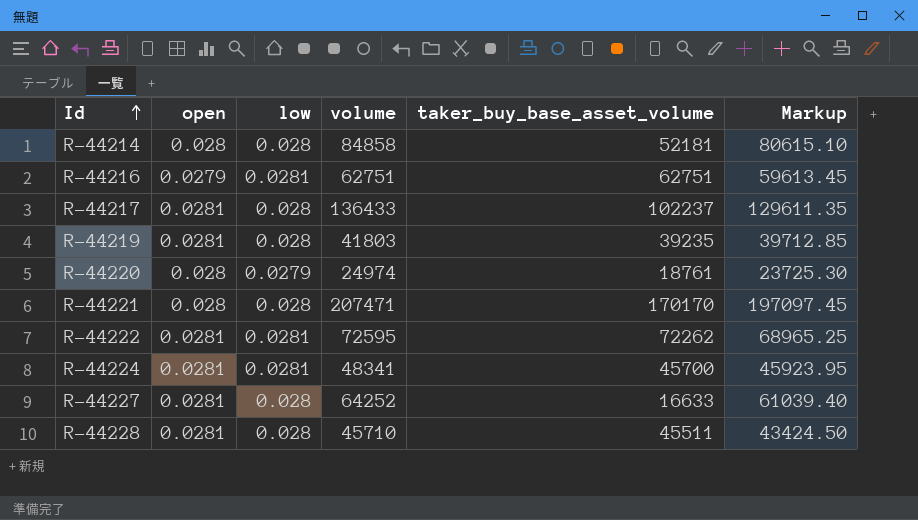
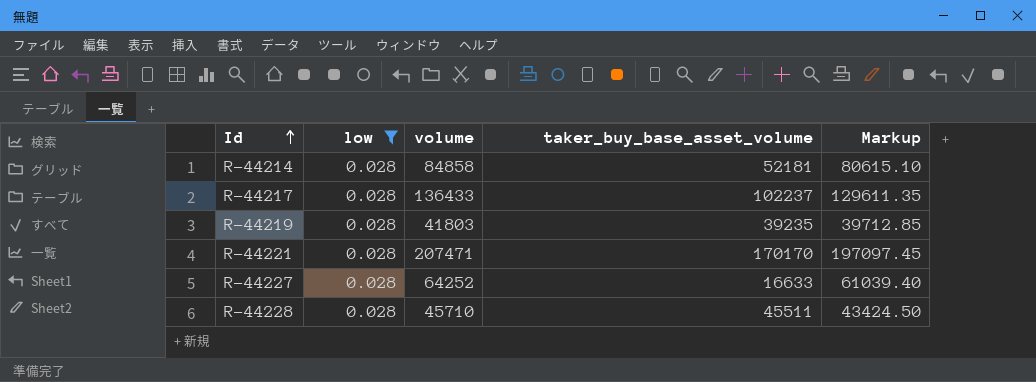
filter: none -> low = 0.028
column open | position: 2 -> none

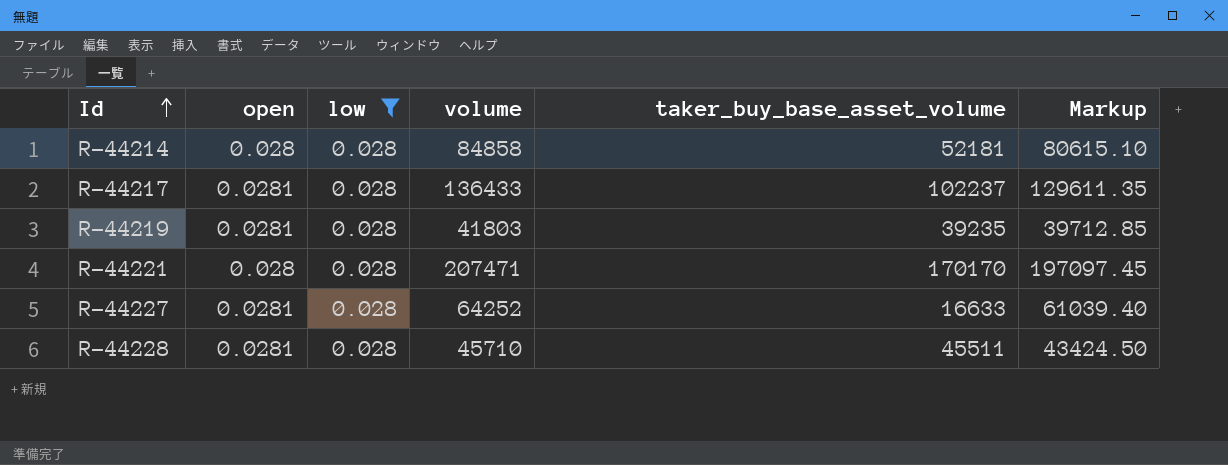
column open | position: none -> 2

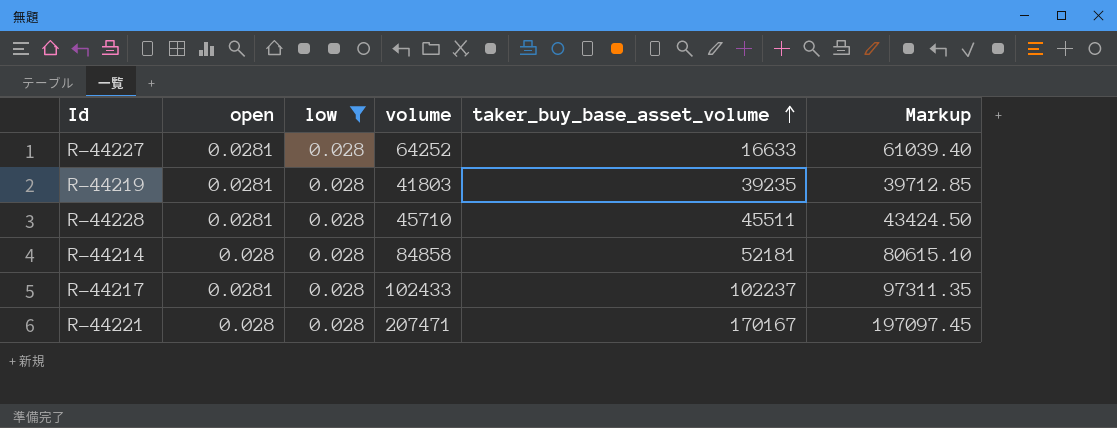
row order: Id ascending -> taker_buy_base_asset_volume ascending
R-44217 | volume: 136433 -> 102433
R-44217 | Markup: 129611.35 -> 97311.35
R-44221 | taker_buy_base_asset_volume: 170170 -> 170167

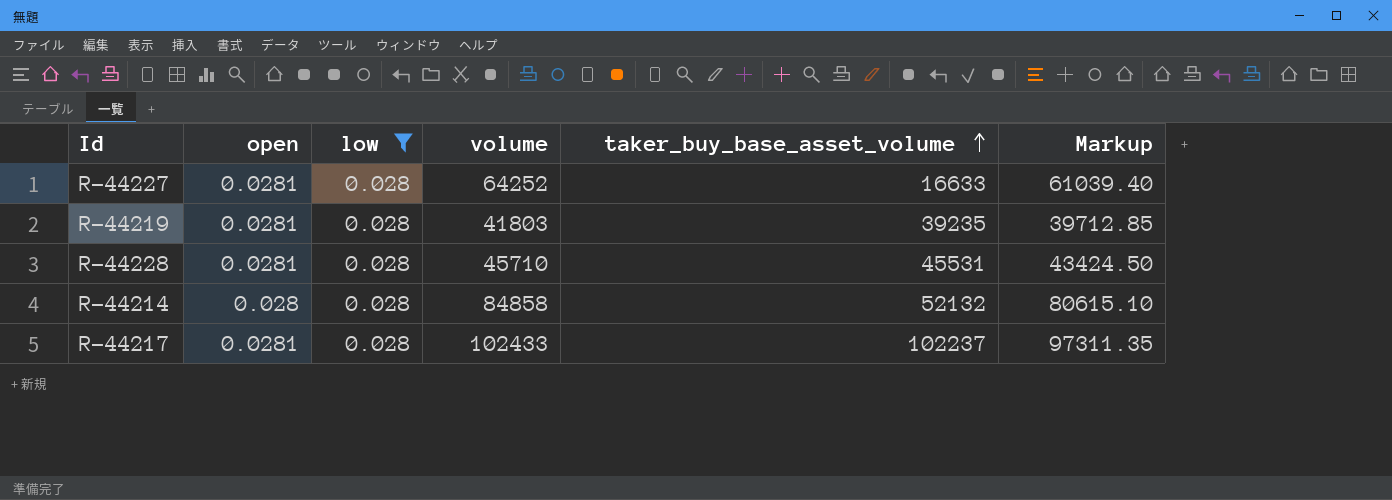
row R-44221: 0.028 | 0.028 | 207471 | 170167 | 197097.45 -> none
R-44228 | taker_buy_base_asset_volume: 45511 -> 45531
R-44214 | taker_buy_base_asset_volume: 52181 -> 52132

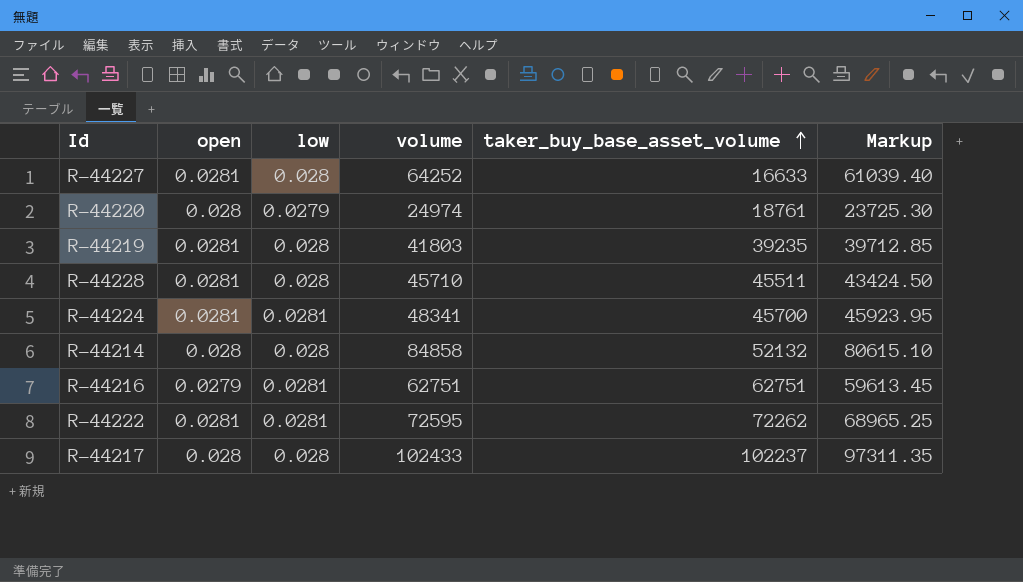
filter: low = 0.028 -> none
R-44228 | taker_buy_base_asset_volume: 45531 -> 45511
R-44217 | open: 0.0281 -> 0.028

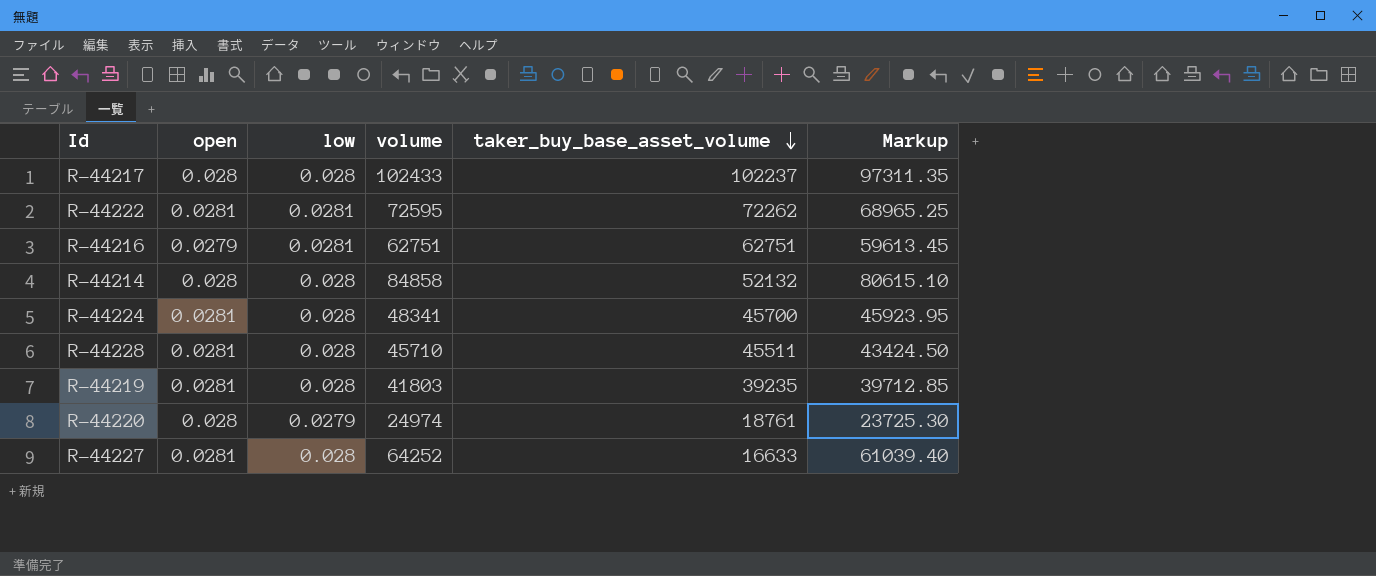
row order: taker_buy_base_asset_volume ascending -> taker_buy_base_asset_volume descending
R-44224 | low: 0.0281 -> 0.028

